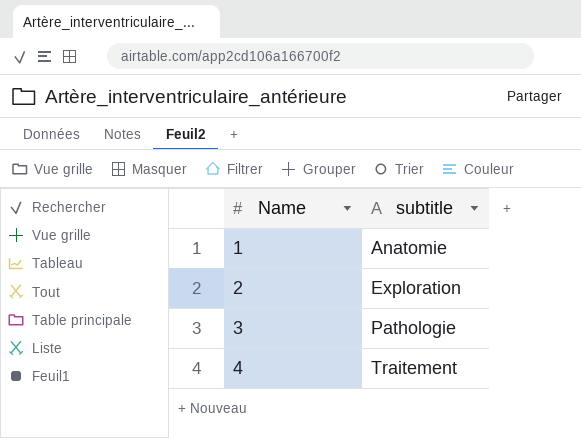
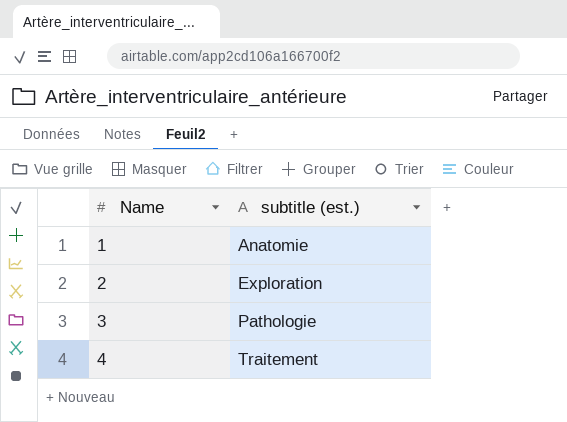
column name: subtitle -> subtitle (est.)

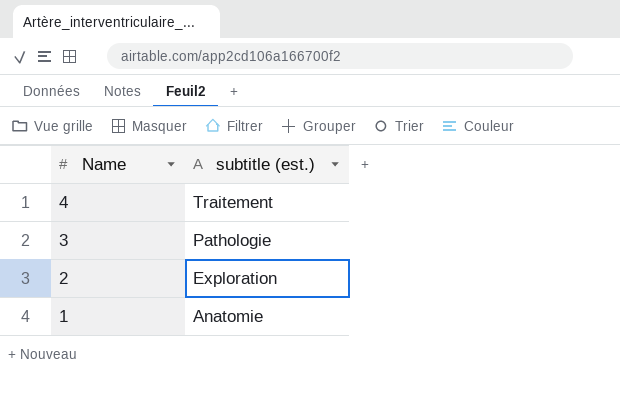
row order: Name ascending -> Name descending

